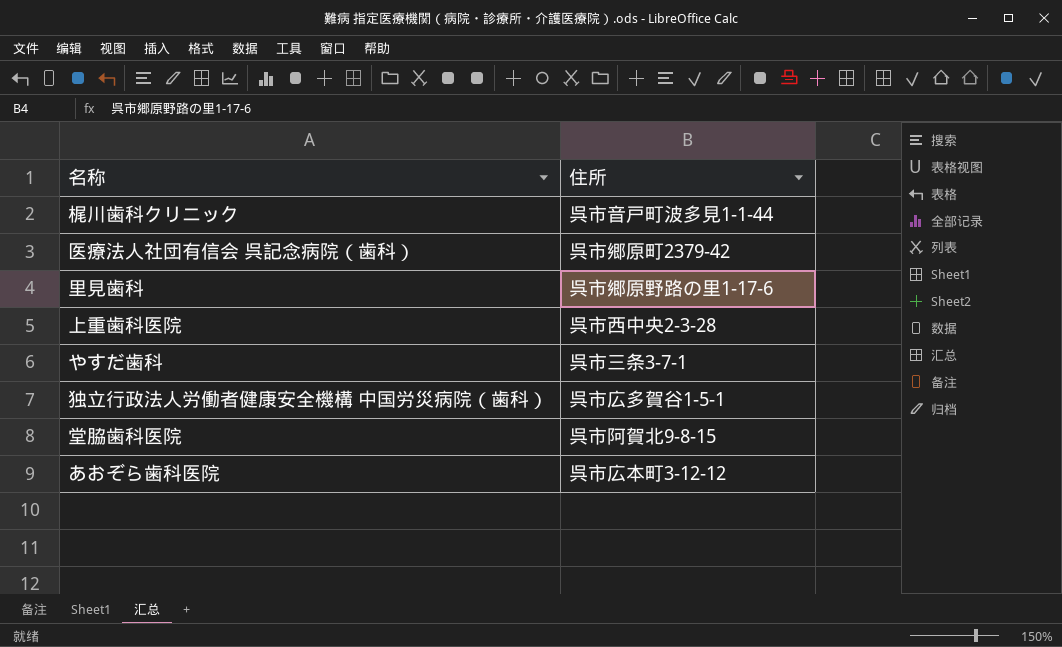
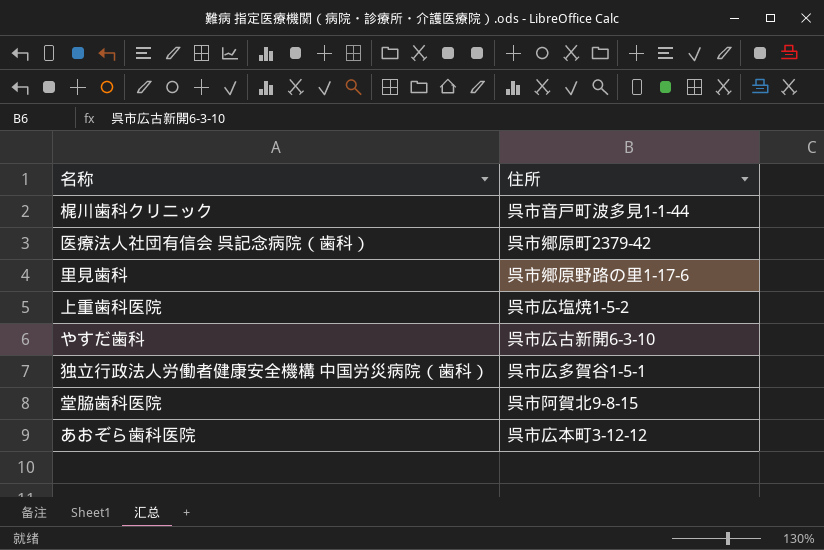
上重歯科医院 | 住所: 呉市西中央2-3-28 -> 呉市広塩焼1-5-2
やすだ歯科 | 住所: 呉市三条3-7-1 -> 呉市広古新開6-3-10

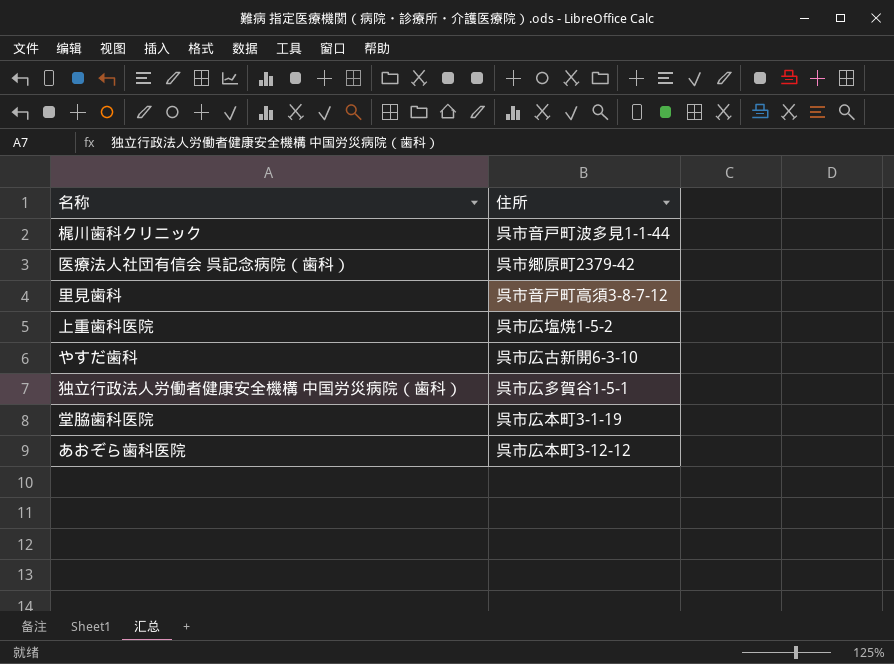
里見歯科 | 住所: 呉市郷原野路の里1-17-6 -> 呉市音戸町高須3-8-7-12
堂脇歯科医院 | 住所: 呉市阿賀北9-8-15 -> 呉市広本町3-1-19

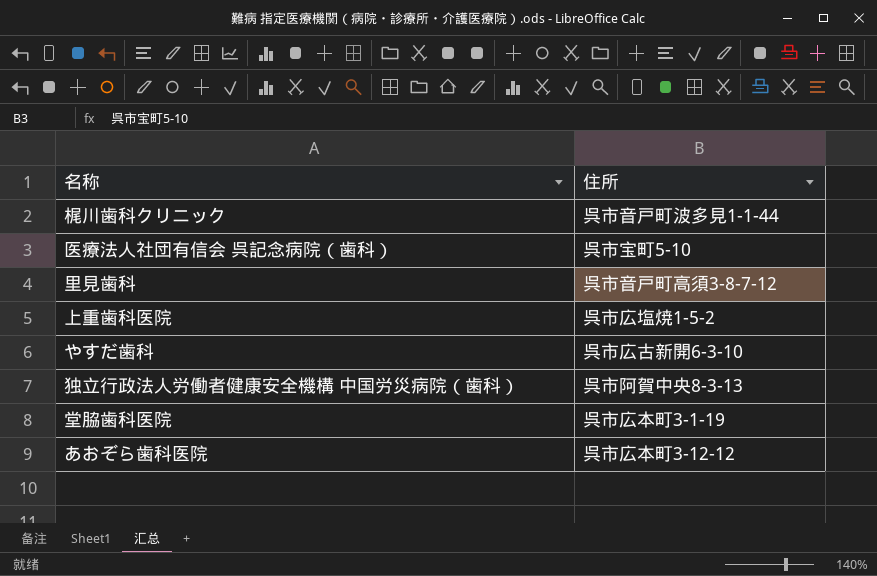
医療法人社団有信会 呉記念病院（歯科） | 住所: 呉市郷原町2379-42 -> 呉市宝町5-10
独立行政法人労働者健康安全機構 中国労災病院（歯科） | 住所: 呉市広多賀谷1-5-1 -> 呉市阿賀中央8-3-13

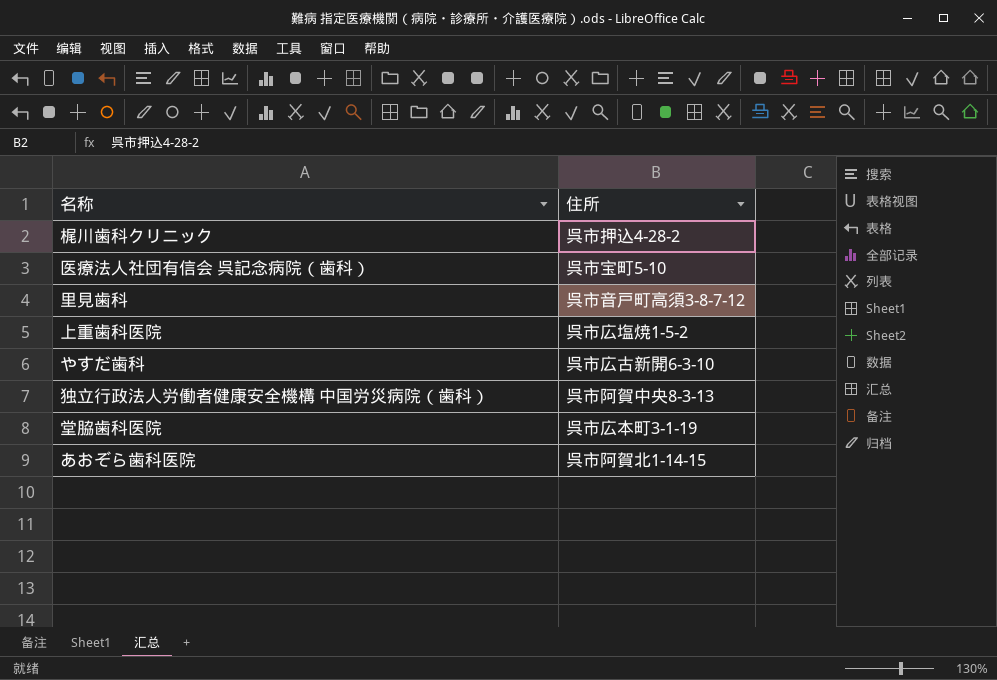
梶川歯科クリニック | 住所: 呉市音戸町波多見1-1-44 -> 呉市押込4-28-2
あおぞら歯科医院 | 住所: 呉市広本町3-12-12 -> 呉市阿賀北1-14-15

